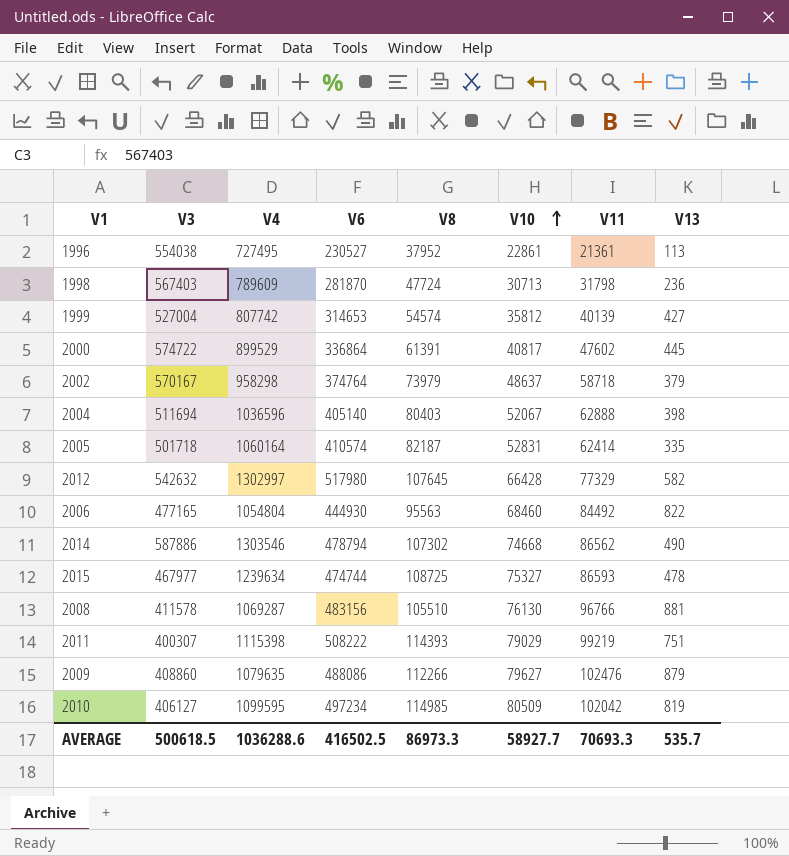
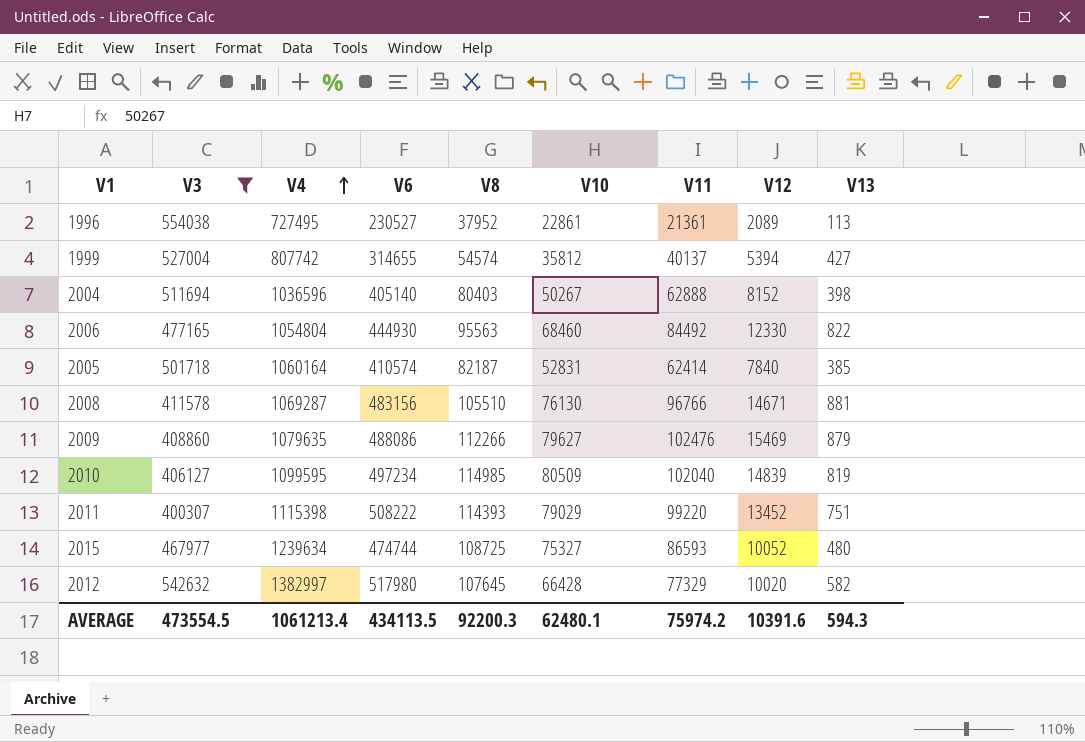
filter: none -> V3 <= 554038
row order: V10 ascending -> V4 ascending
column V12 | position: none -> 8
1999 | V6: 314653 -> 314655
1999 | V11: 40139 -> 40137
2004 | V10: 52067 -> 50267
2005 | V13: 335 -> 385
2010 | V11: 102042 -> 102040
2011 | V11: 99219 -> 99220
2015 | V13: 478 -> 480
2012 | V4: 1302997 -> 1382997
AVERAGE | V3: 500618.5 -> 473554.5
AVERAGE | V4: 1036288.6 -> 1061213.4
AVERAGE | V6: 416502.5 -> 434113.5
AVERAGE | V8: 86973.3 -> 92200.3
AVERAGE | V10: 58927.7 -> 62480.1
AVERAGE | V11: 70693.3 -> 75974.2
AVERAGE | V13: 535.7 -> 594.3

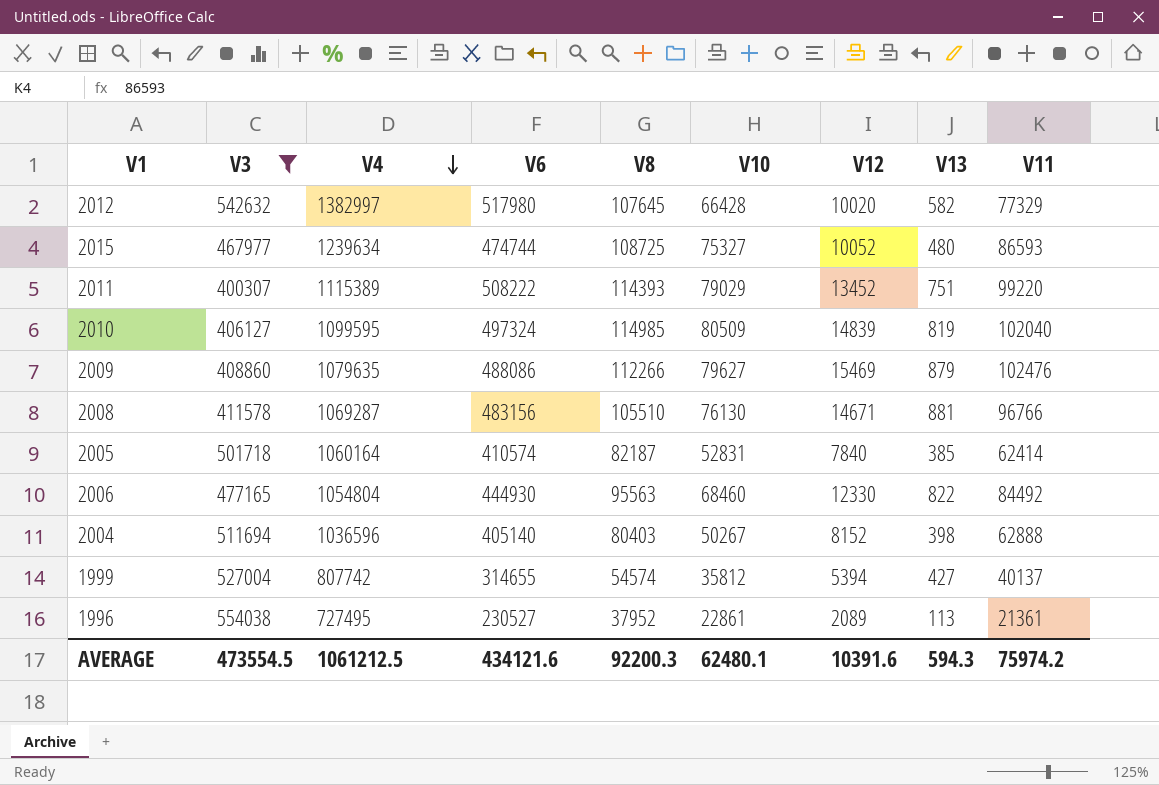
row order: V4 ascending -> V4 descending
column V11 | position: 7 -> 9
2011 | V4: 1115398 -> 1115389
2010 | V6: 497234 -> 497324
AVERAGE | V4: 1061213.4 -> 1061212.5
AVERAGE | V6: 434113.5 -> 434121.6

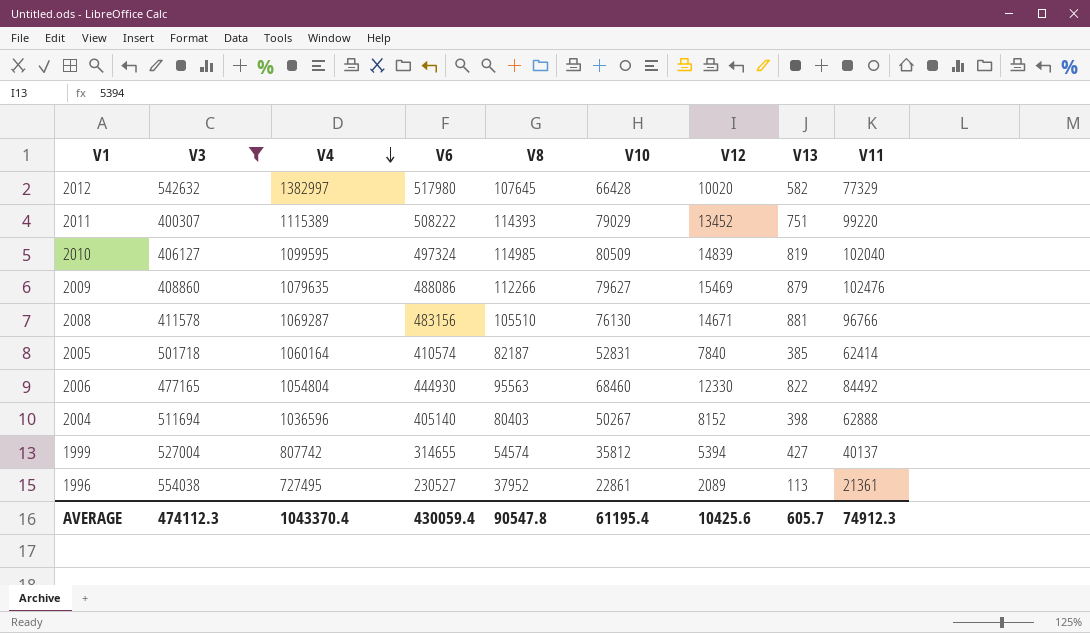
row 2015: 467977 | 1239634 | 474744 | 108725 | 75327 | 10052 | 480 | 86593 -> none
AVERAGE | V3: 473554.5 -> 474112.3
AVERAGE | V4: 1061212.5 -> 1043370.4
AVERAGE | V6: 434121.6 -> 430059.4
AVERAGE | V8: 92200.3 -> 90547.8
AVERAGE | V10: 62480.1 -> 61195.4
AVERAGE | V12: 10391.6 -> 10425.6
AVERAGE | V13: 594.3 -> 605.7
AVERAGE | V11: 75974.2 -> 74912.3

